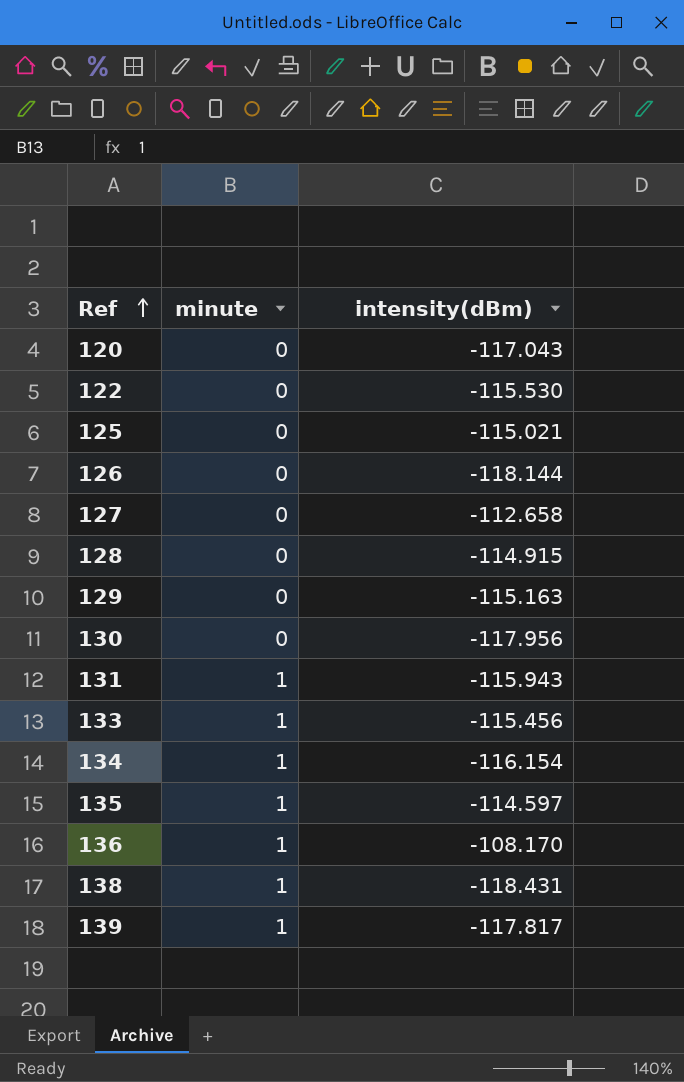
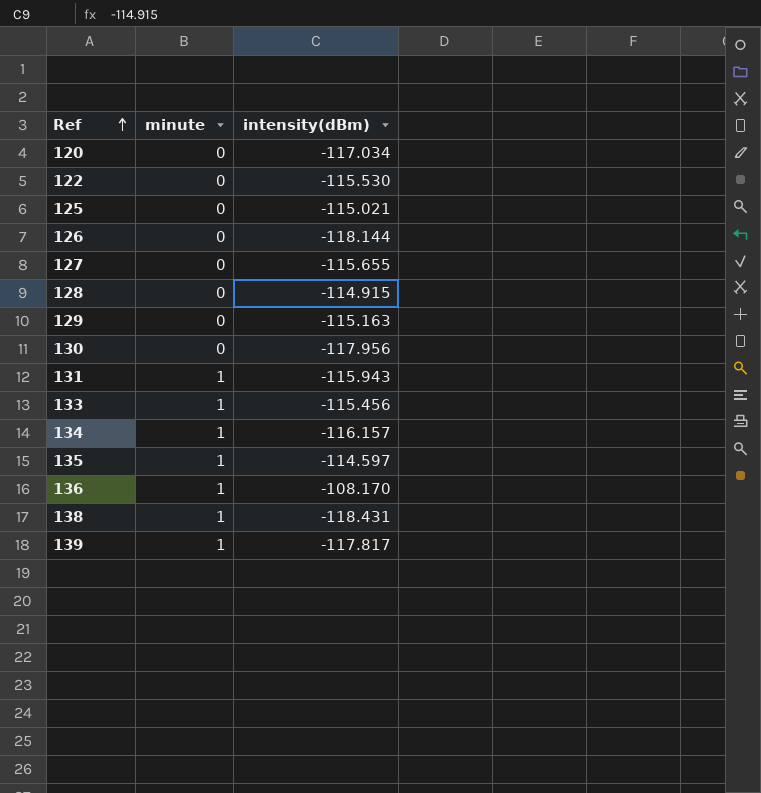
120 | intensity(dBm): -117.043 -> -117.034
127 | intensity(dBm): -112.658 -> -115.655
134 | intensity(dBm): -116.154 -> -116.157

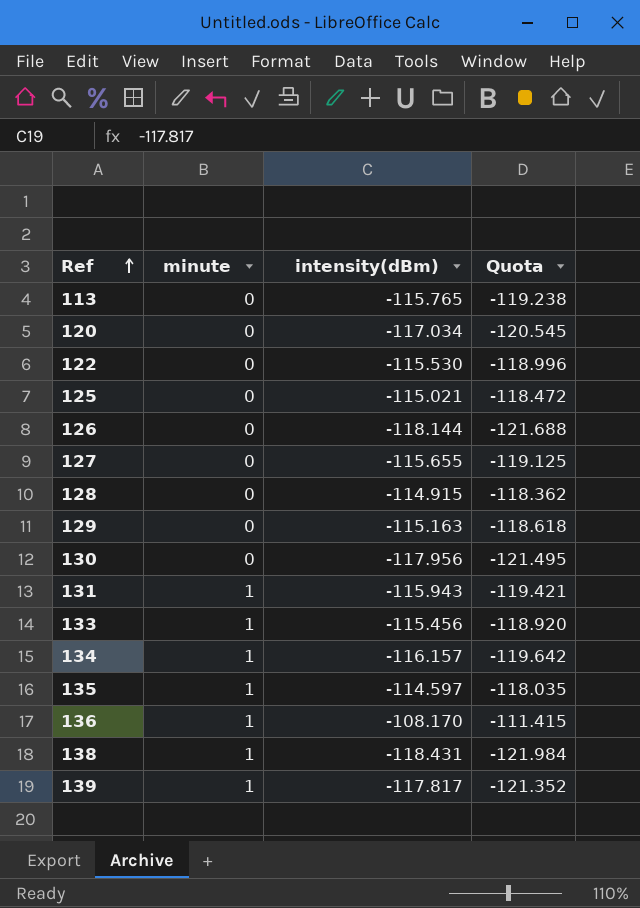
column Quota | formula: none -> [intensity(dBm)] * 1.03
row 113: none -> 0 | -115.765 | -119.238

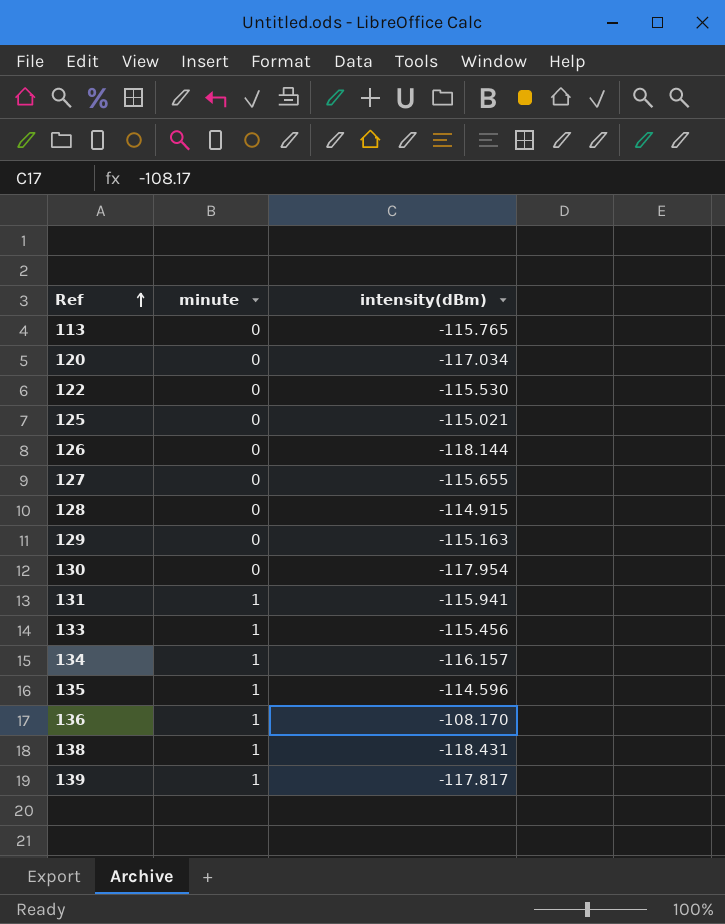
column Quota | formula: [intensity(dBm)] * 1.03 -> none
130 | intensity(dBm): -117.956 -> -117.954
131 | intensity(dBm): -115.943 -> -115.941
135 | intensity(dBm): -114.597 -> -114.596

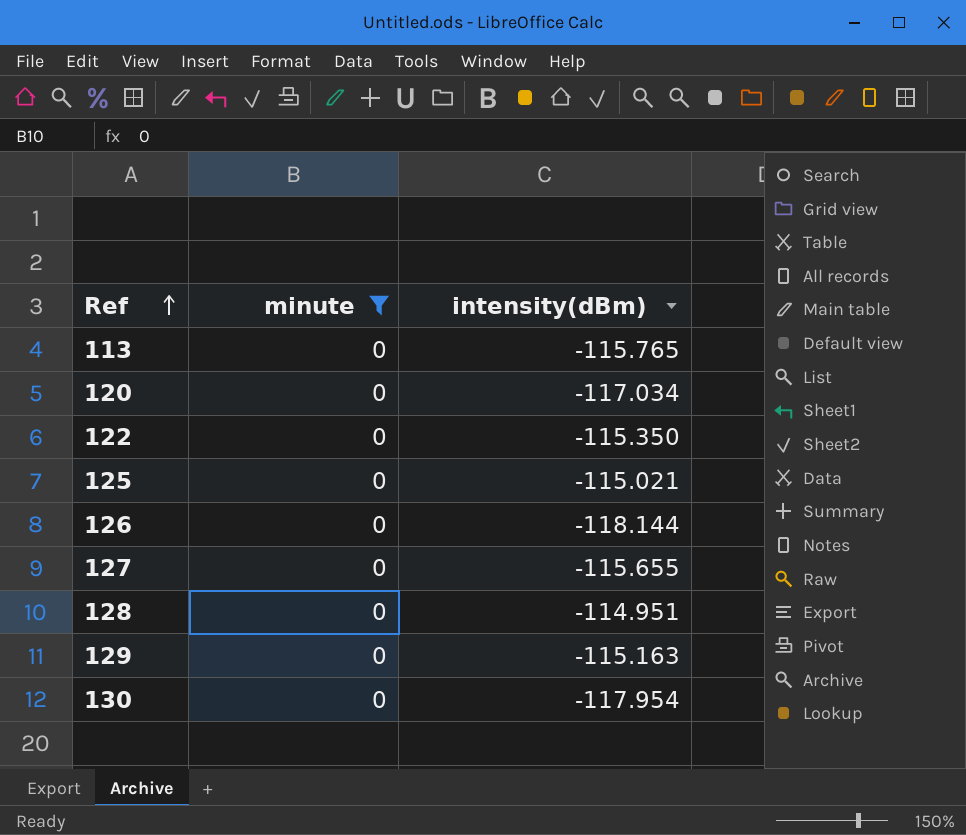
filter: none -> minute = 0
122 | intensity(dBm): -115.530 -> -115.350
128 | intensity(dBm): -114.915 -> -114.951

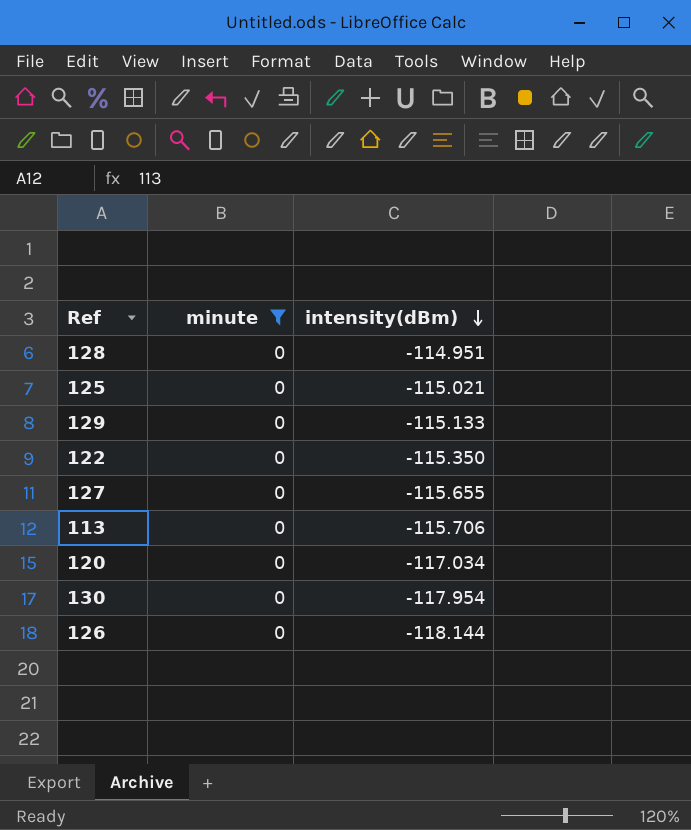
row order: Ref ascending -> intensity(dBm) descending
129 | intensity(dBm): -115.163 -> -115.133
113 | intensity(dBm): -115.765 -> -115.706

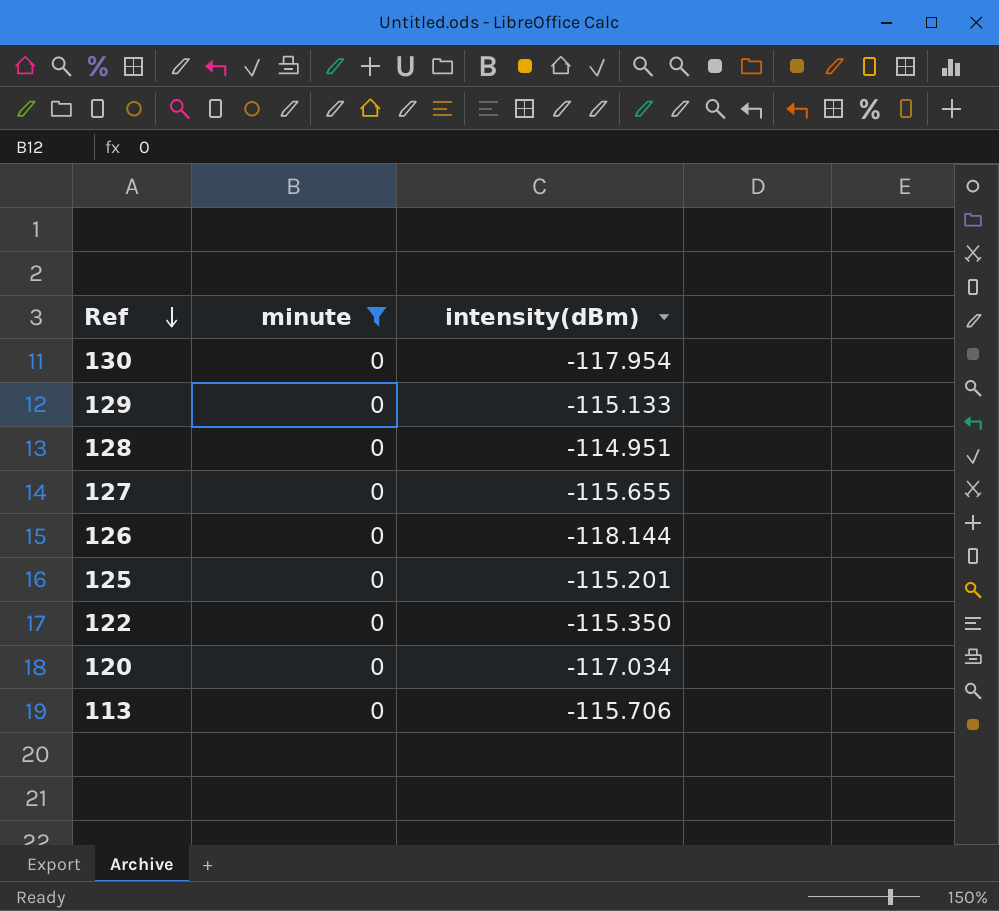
row order: intensity(dBm) descending -> Ref descending
125 | intensity(dBm): -115.021 -> -115.201

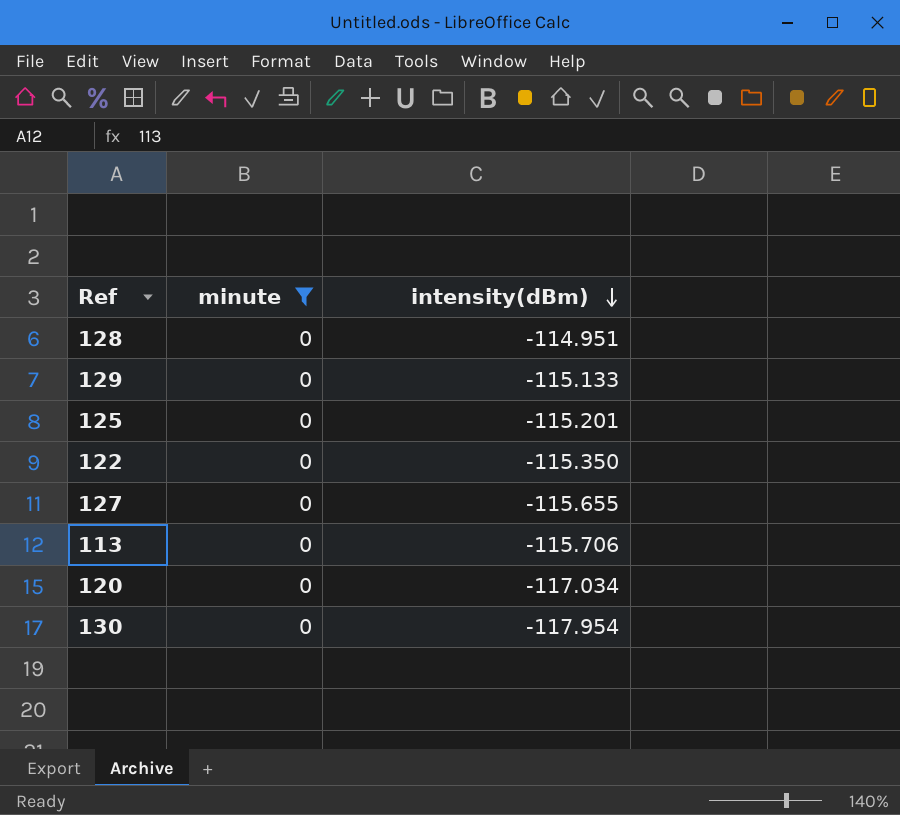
row order: Ref descending -> intensity(dBm) descending
row 126: 0 | -118.144 -> none

